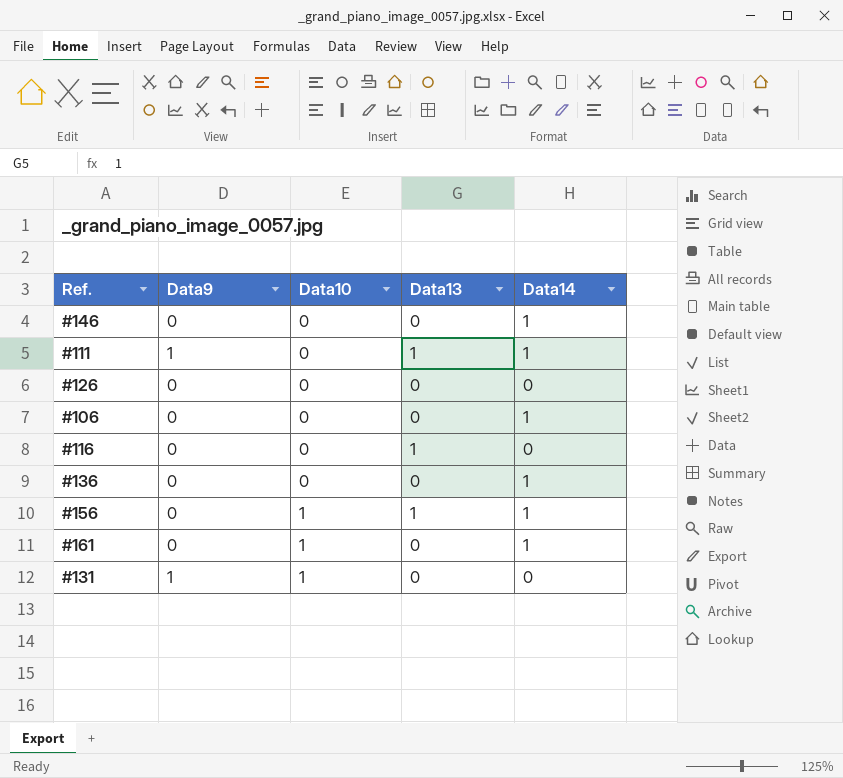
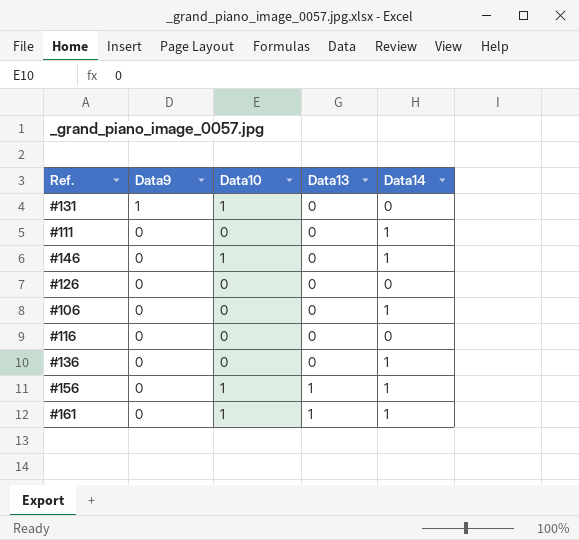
row order: Data10 ascending -> Data9 descending
#111 | Data9: 1 -> 0
#111 | Data13: 1 -> 0
#146 | Data10: 0 -> 1
#116 | Data13: 1 -> 0
#161 | Data13: 0 -> 1

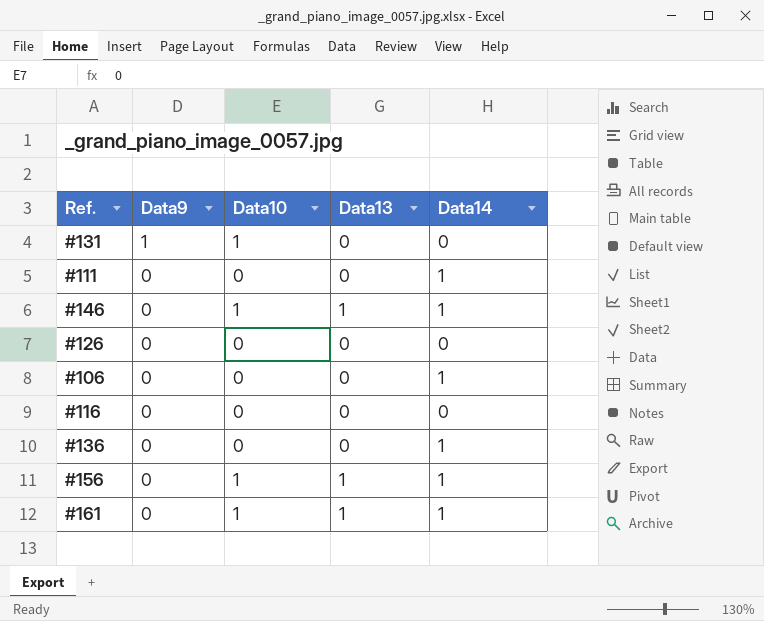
#146 | Data13: 0 -> 1

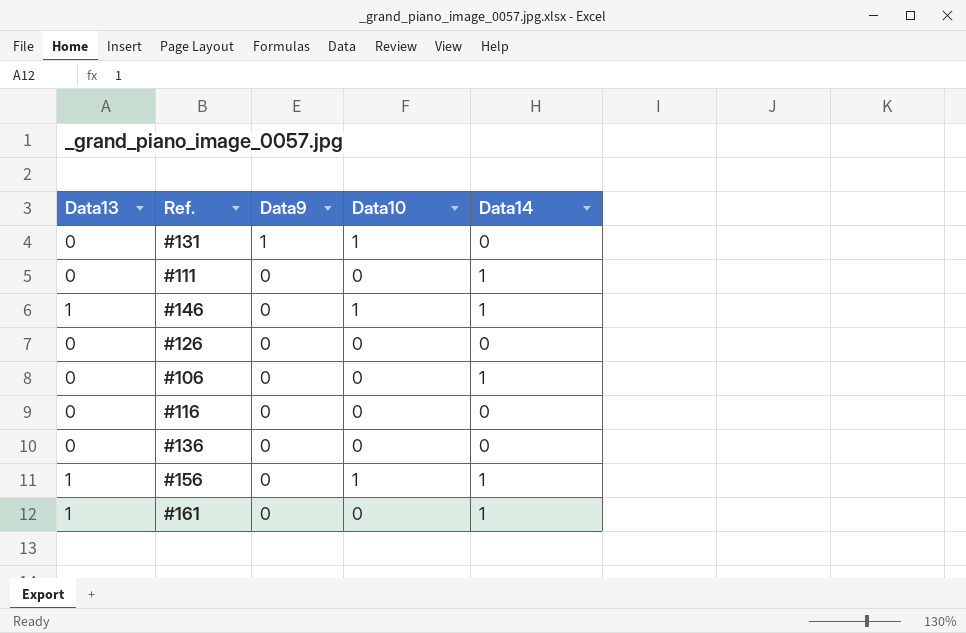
column Data13 | position: 4 -> 1
#136 | Data14: 1 -> 0
#161 | Data10: 1 -> 0

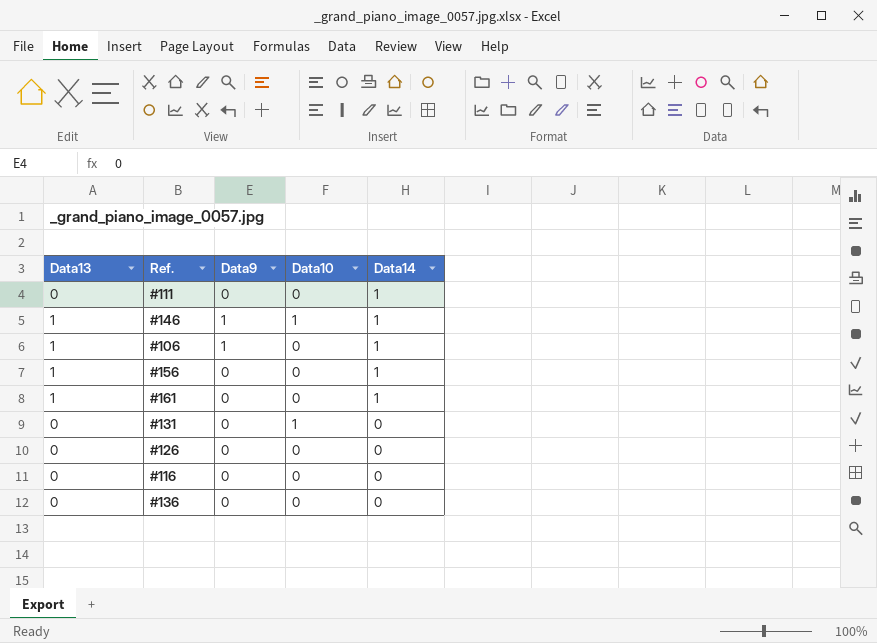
row order: Data9 descending -> Data14 descending
#146 | Data9: 0 -> 1
#106 | Data13: 0 -> 1
#106 | Data9: 0 -> 1
#156 | Data10: 1 -> 0
#131 | Data9: 1 -> 0

